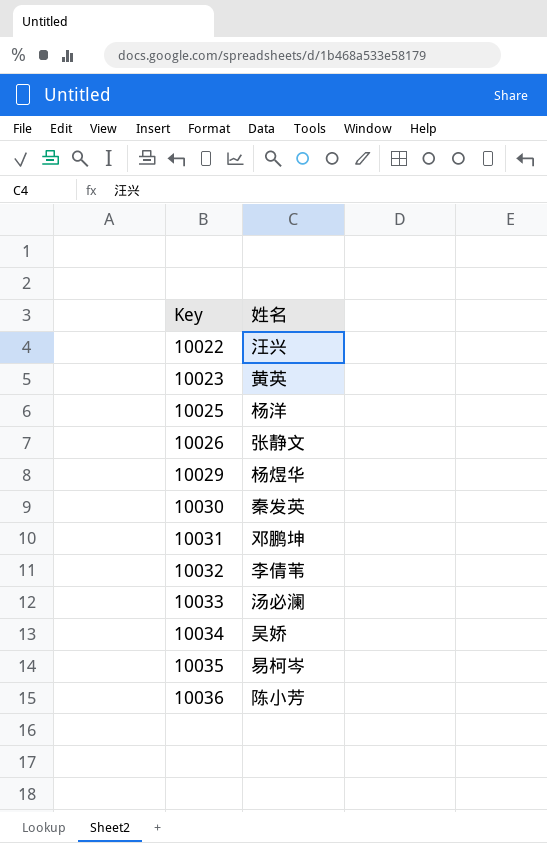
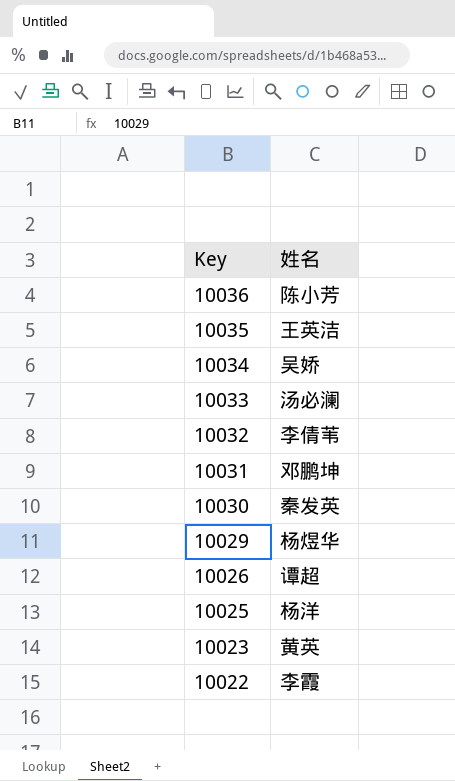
row order: Key ascending -> Key descending
10035 | 姓名: 易柯岑 -> 王英洁
10026 | 姓名: 张静文 -> 谭超
10022 | 姓名: 汪兴 -> 李霞

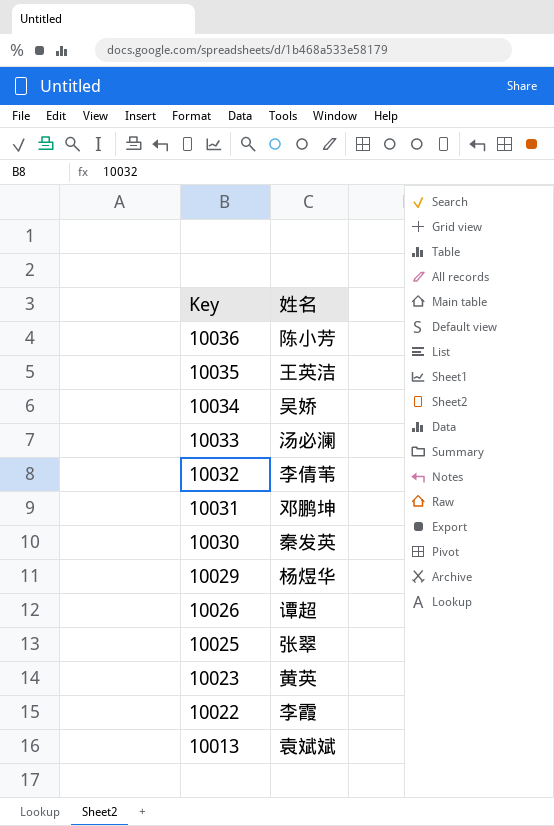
10025 | 姓名: 杨洋 -> 张翠
row 10013: none -> 袁斌斌

